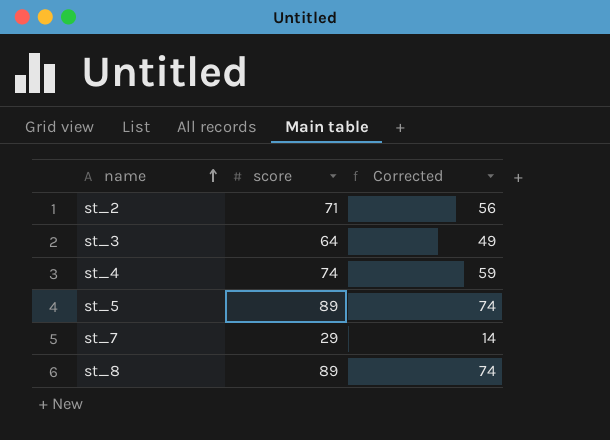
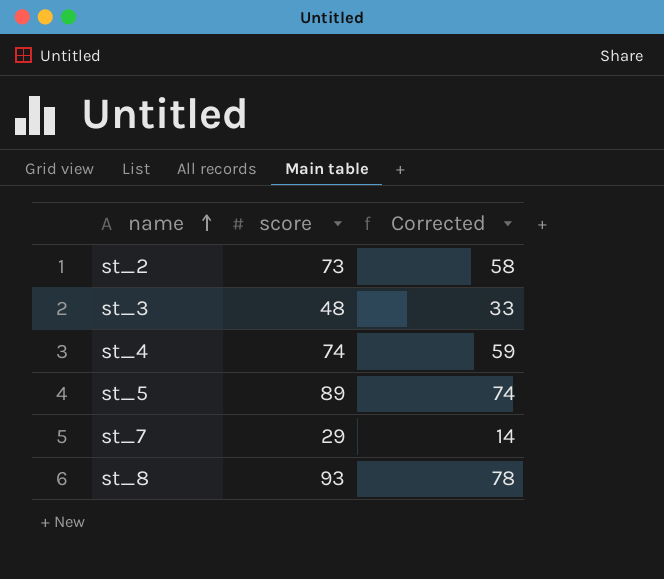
st_2 | score: 71 -> 73
st_2 | Corrected: 56 -> 58
st_3 | score: 64 -> 48
st_3 | Corrected: 49 -> 33
st_8 | score: 89 -> 93
st_8 | Corrected: 74 -> 78

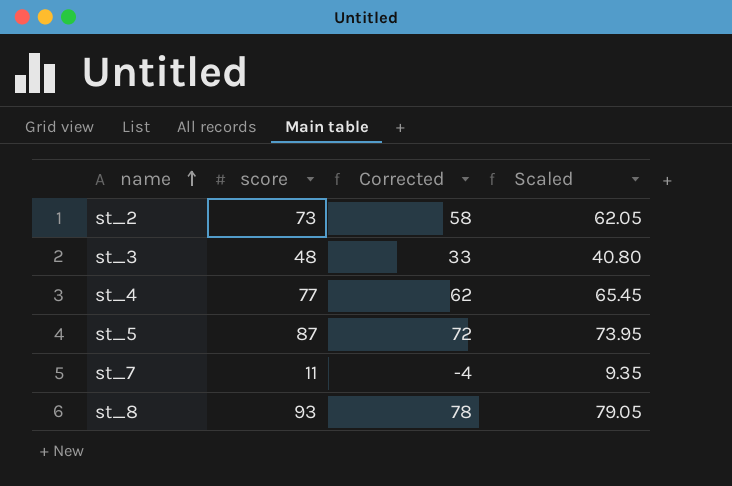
column Scaled | formula: none -> [score] * 0.85
st_4 | score: 74 -> 77
st_4 | Corrected: 59 -> 62
st_5 | score: 89 -> 87
st_5 | Corrected: 74 -> 72
st_7 | score: 29 -> 11
st_7 | Corrected: 14 -> -4

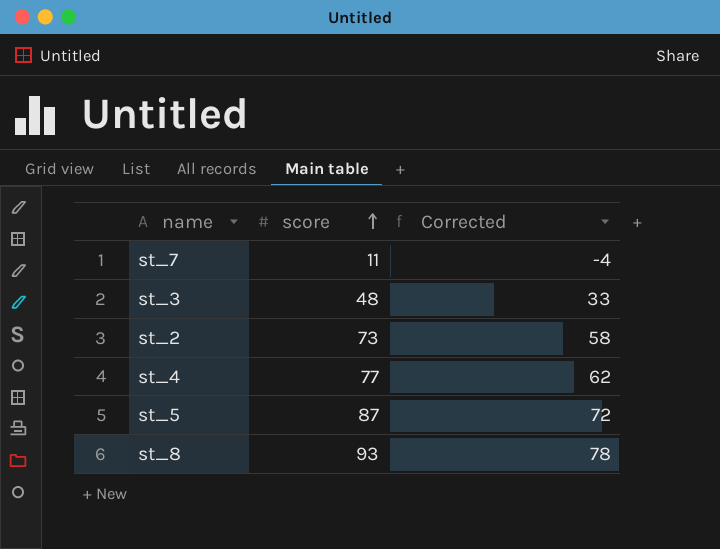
row order: name ascending -> score ascending
column Scaled | formula: [score] * 0.85 -> none

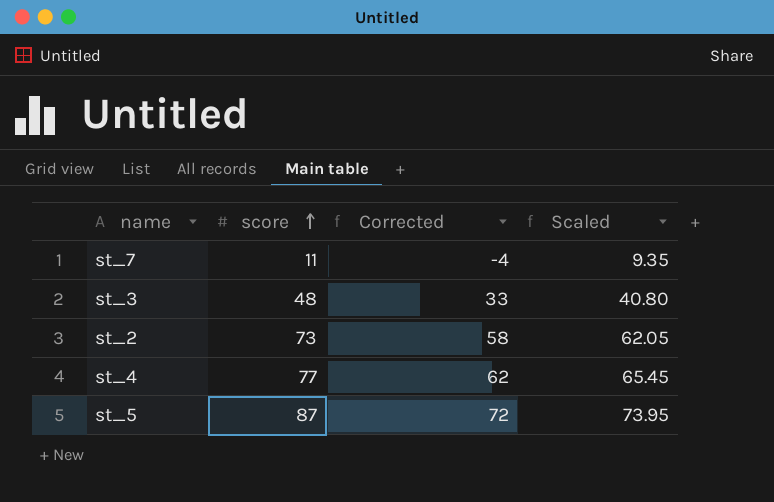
column Scaled | formula: none -> [score] * 0.85
row st_8: 93 | 78 -> none

